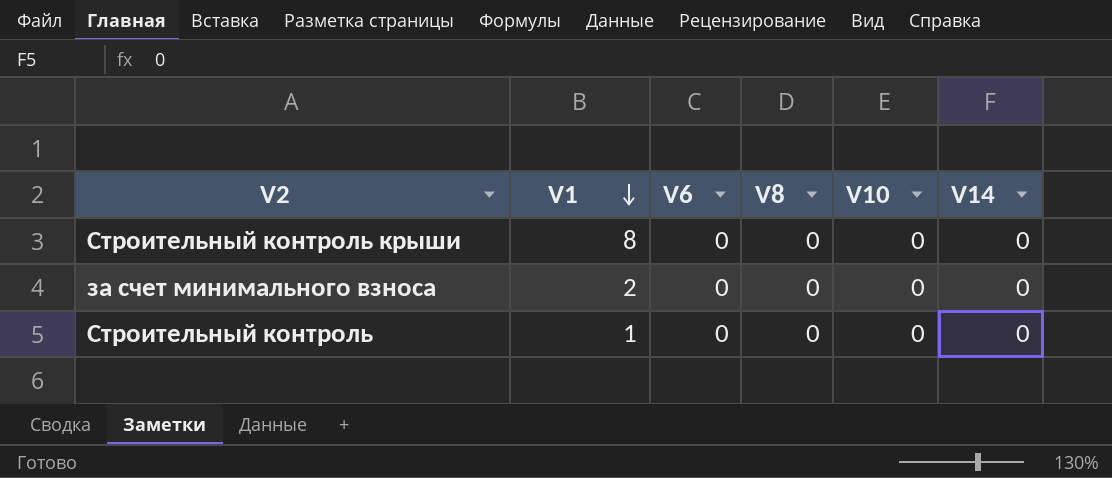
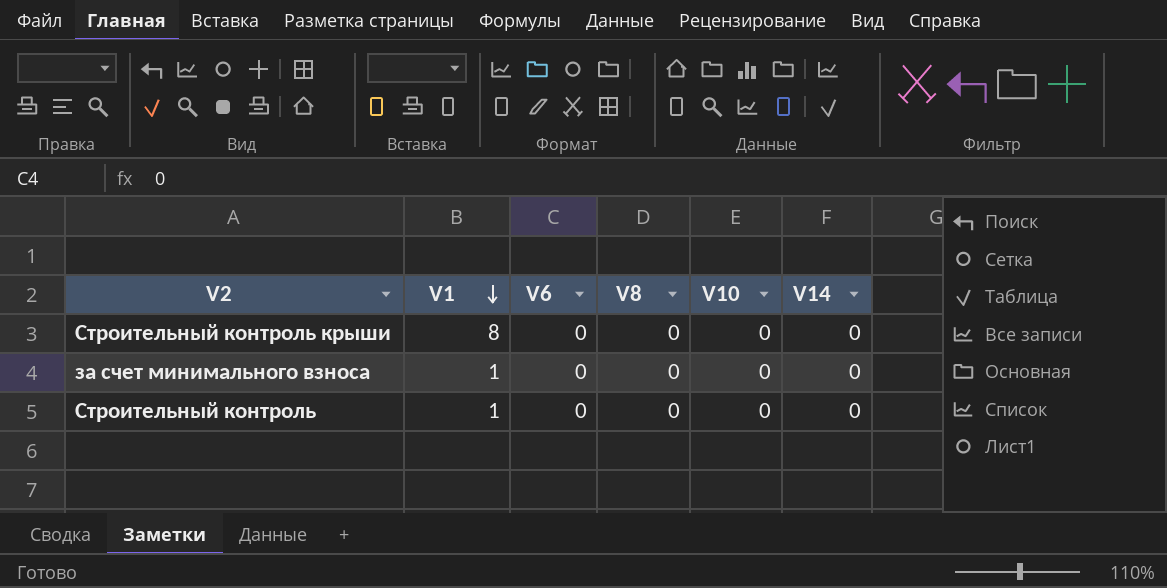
за счет минимального взноса | V1: 2 -> 1

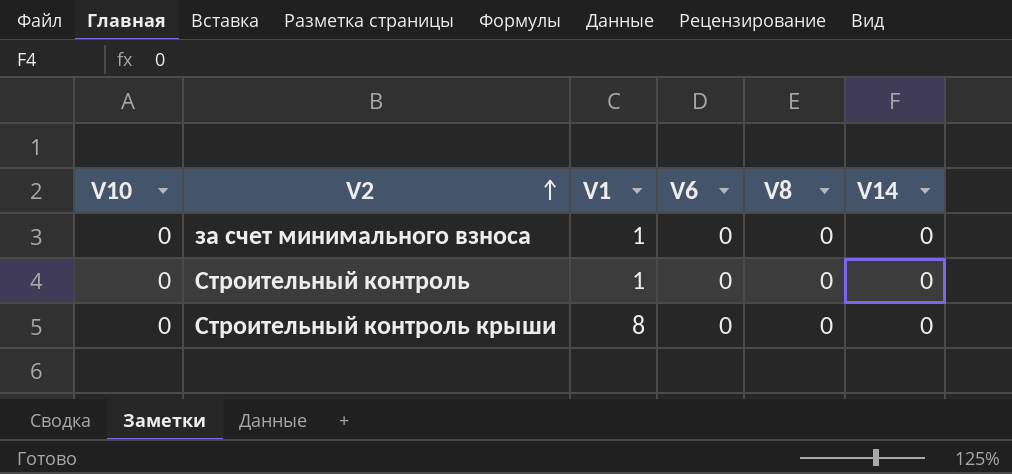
row order: V1 descending -> V2 ascending
column V10 | position: 5 -> 1

